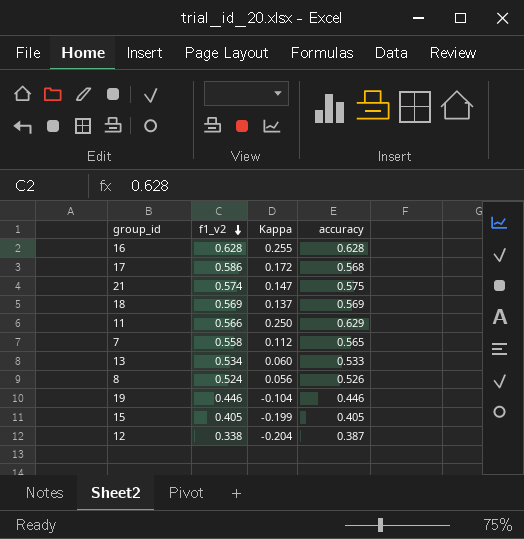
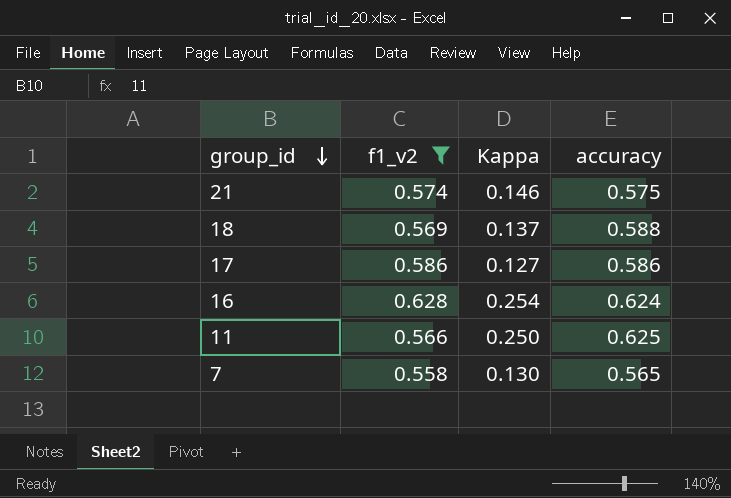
filter: none -> f1_v2 >= 0.558
row order: f1_v2 descending -> group_id descending
21 | Kappa: 0.147 -> 0.146
18 | accuracy: 0.569 -> 0.588
17 | Kappa: 0.172 -> 0.127
17 | accuracy: 0.568 -> 0.586
16 | Kappa: 0.255 -> 0.254
16 | accuracy: 0.628 -> 0.624
11 | accuracy: 0.629 -> 0.625
7 | Kappa: 0.112 -> 0.130

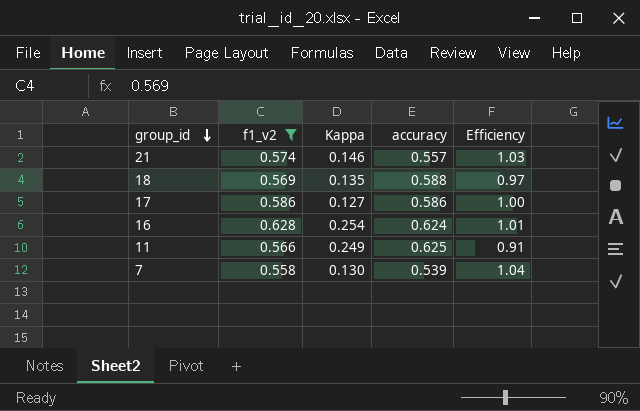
column Efficiency | formula: none -> [f1_v2] / [accuracy]
21 | accuracy: 0.575 -> 0.557
18 | Kappa: 0.137 -> 0.135
11 | Kappa: 0.250 -> 0.249
7 | accuracy: 0.565 -> 0.539

